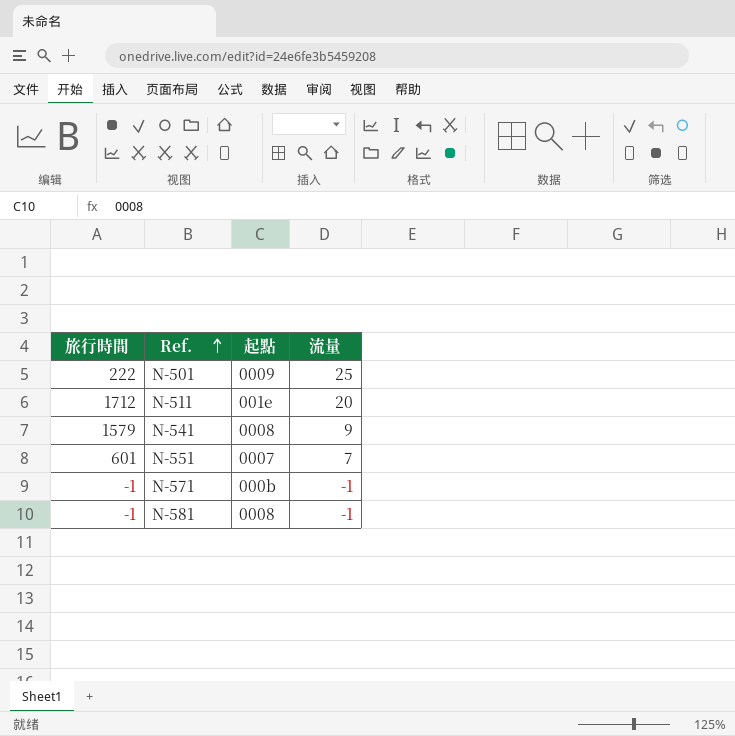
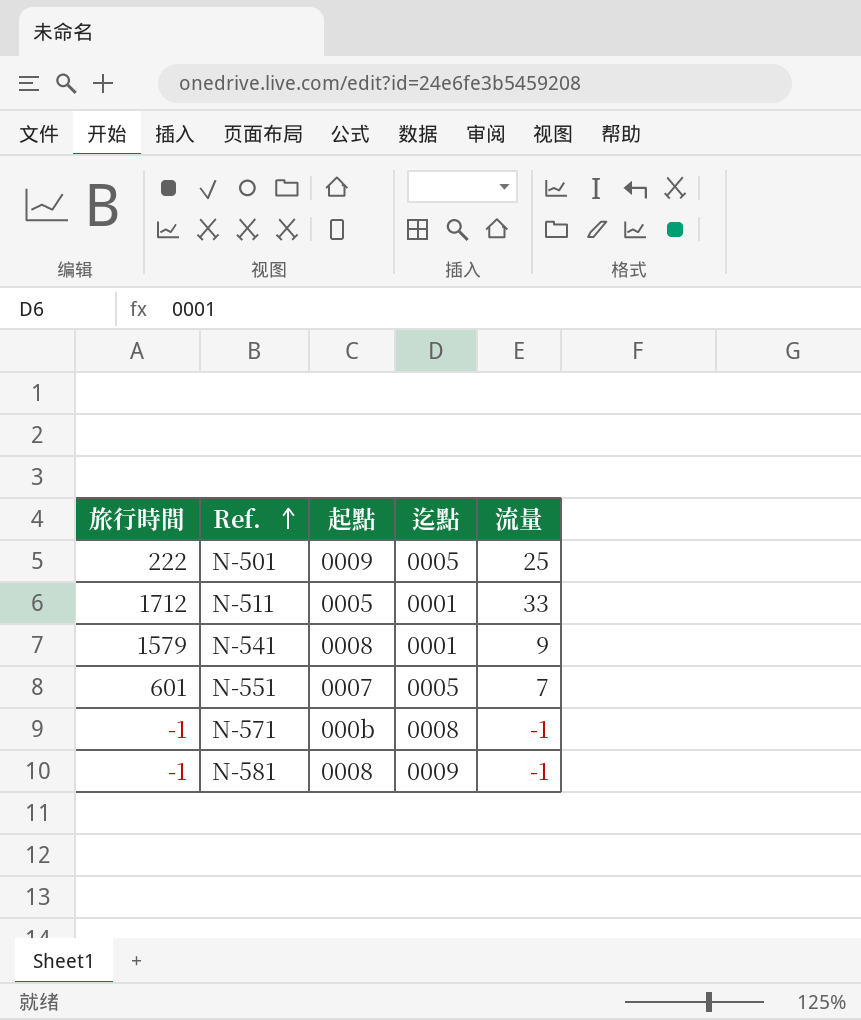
column 迄點 | position: none -> 4
N-511 | 起點: 001e -> 0005
N-511 | 流量: 20 -> 33

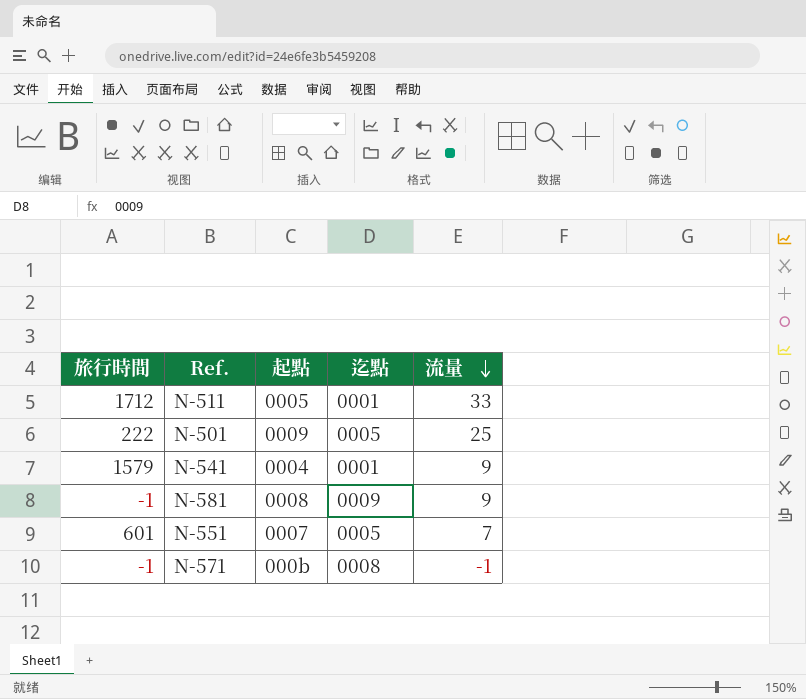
row order: Ref. ascending -> 流量 descending
N-541 | 起點: 0008 -> 0004
N-581 | 流量: -1 -> 9

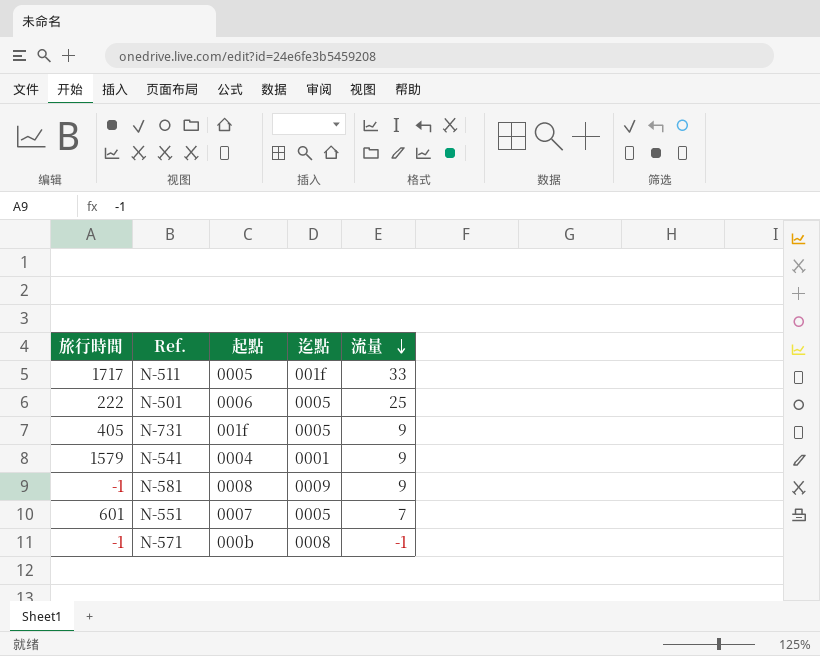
N-511 | 旅行時間: 1712 -> 1717
N-511 | 迄點: 0001 -> 001f
N-501 | 起點: 0009 -> 0006
row N-731: none -> 405 | 001f | 0005 | 9

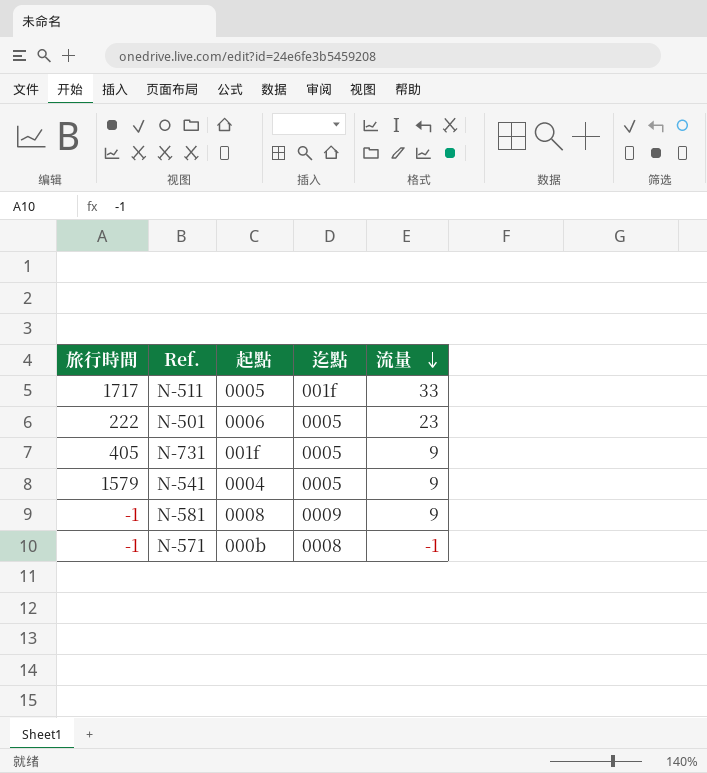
row N-551: 601 | 0007 | 0005 | 7 -> none
N-501 | 流量: 25 -> 23
N-541 | 迄點: 0001 -> 0005

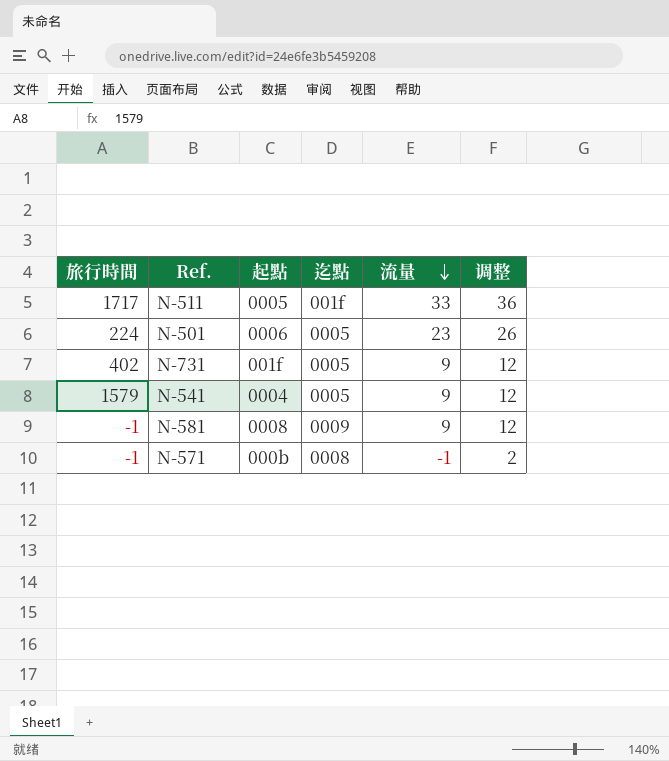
column 调整 | formula: none -> [流量] + 3
N-501 | 旅行時間: 222 -> 224
N-731 | 旅行時間: 405 -> 402

